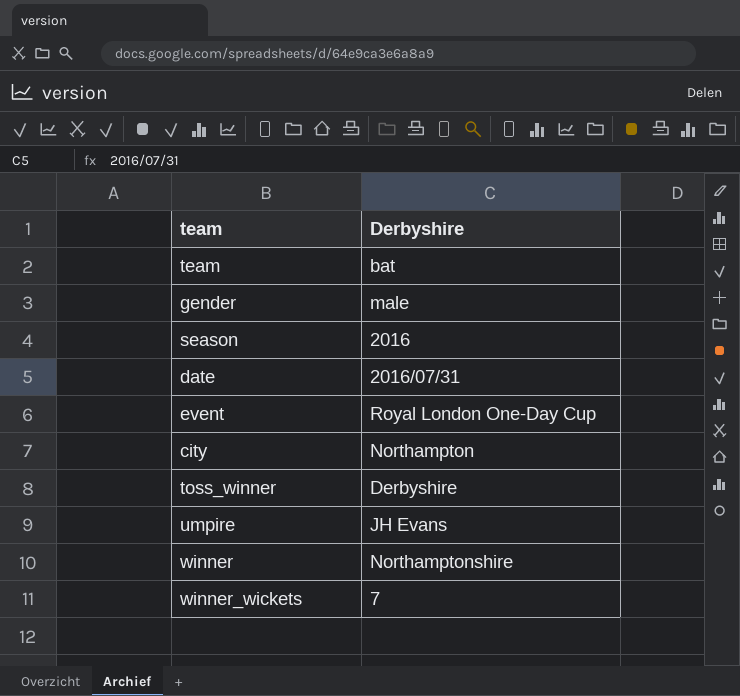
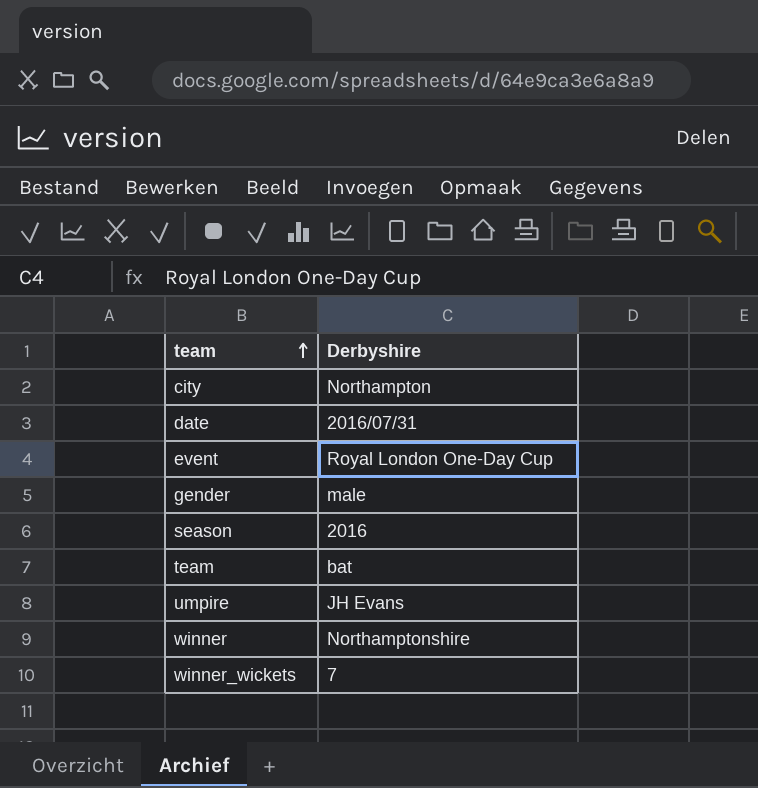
row order: none -> team ascending
row toss_winner: Derbyshire -> none

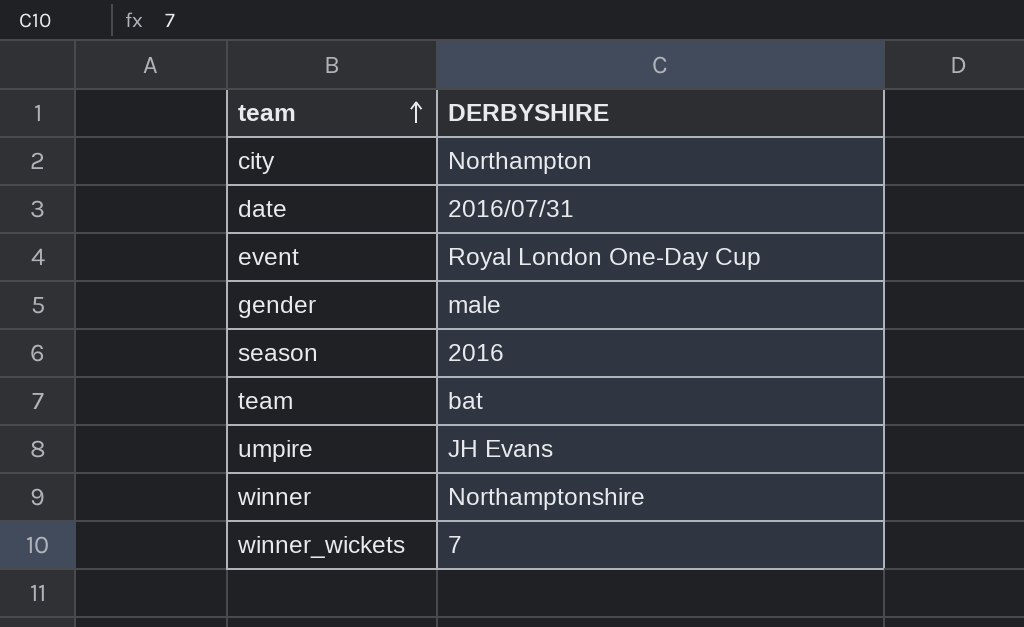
column name: Derbyshire -> DERBYSHIRE

